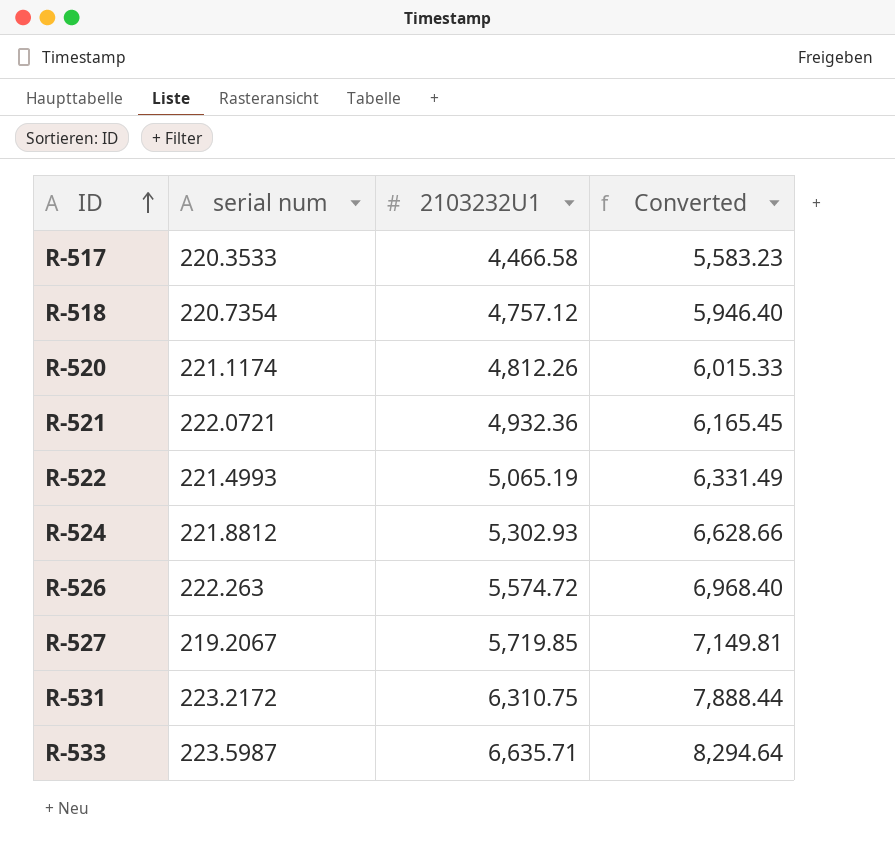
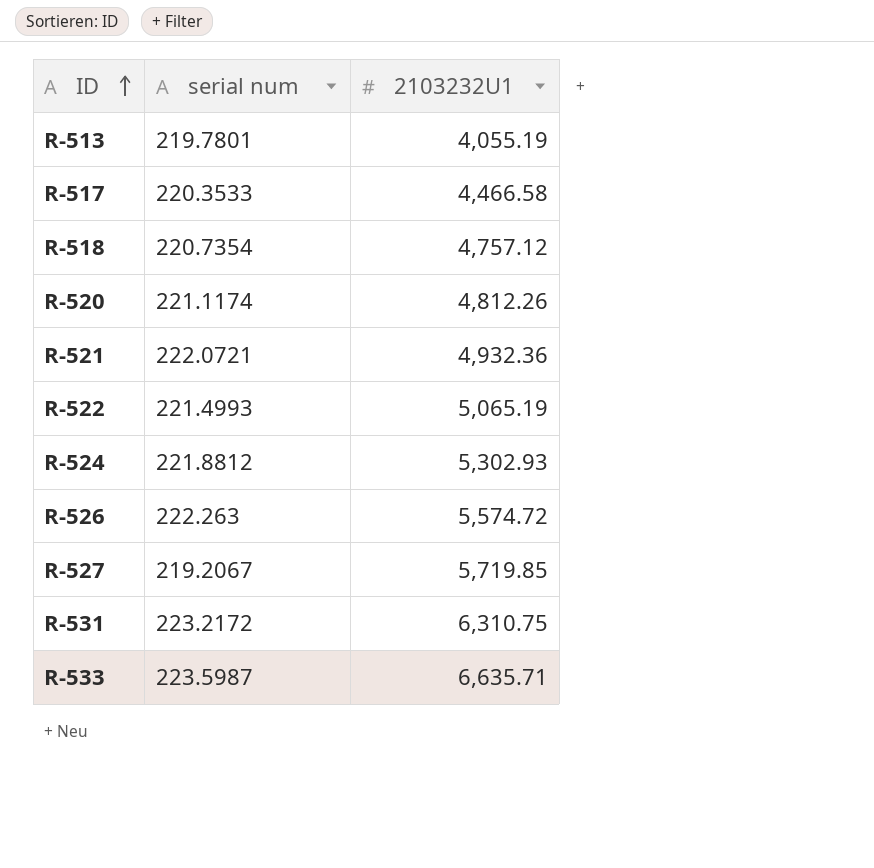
column Converted | formula: [2103232U1] * 1.25 -> none
row R-513: none -> 219.7801 | 4,055.19

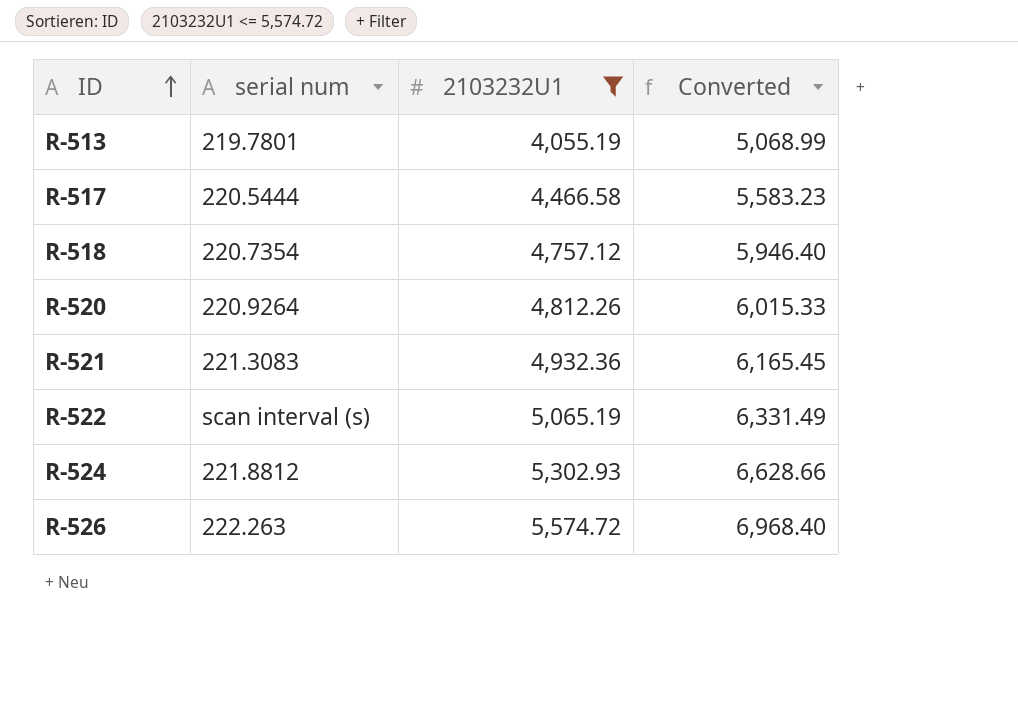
filter: none -> 2103232U1 <= 5,574.72
column Converted | formula: none -> [2103232U1] * 1.25
R-517 | serial num: 220.3533 -> 220.5444
R-520 | serial num: 221.1174 -> 220.9264
R-521 | serial num: 222.0721 -> 221.3083
R-522 | serial num: 221.4993 -> scan interval (s)

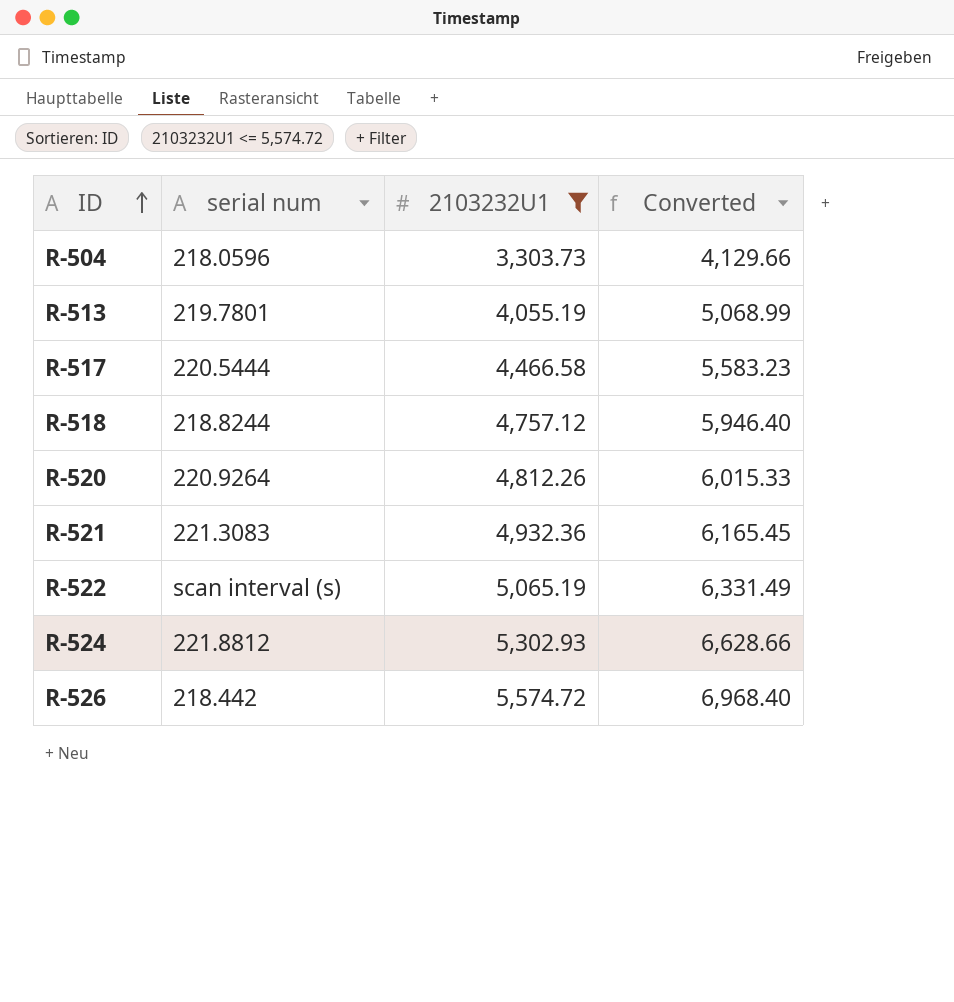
row R-504: none -> 218.0596 | 3,303.73 | 4,129.66
R-518 | serial num: 220.7354 -> 218.8244
R-526 | serial num: 222.263 -> 218.442

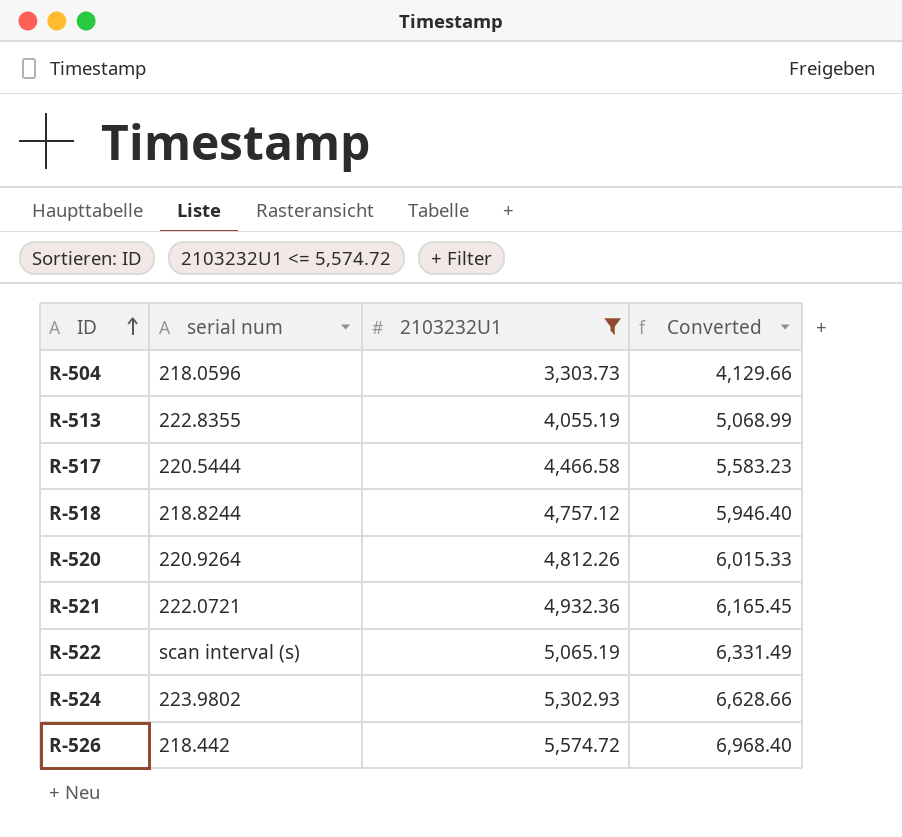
R-513 | serial num: 219.7801 -> 222.8355
R-521 | serial num: 221.3083 -> 222.0721
R-524 | serial num: 221.8812 -> 223.9802

